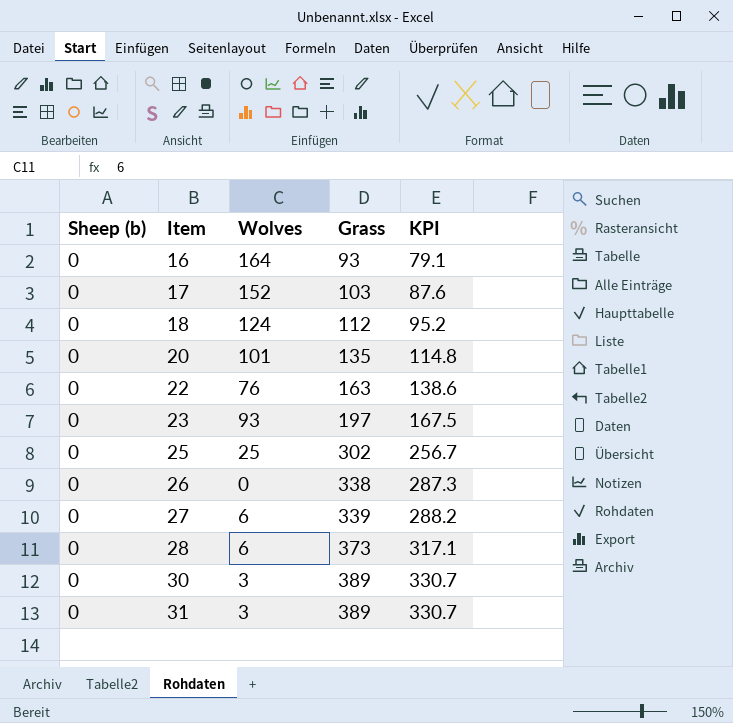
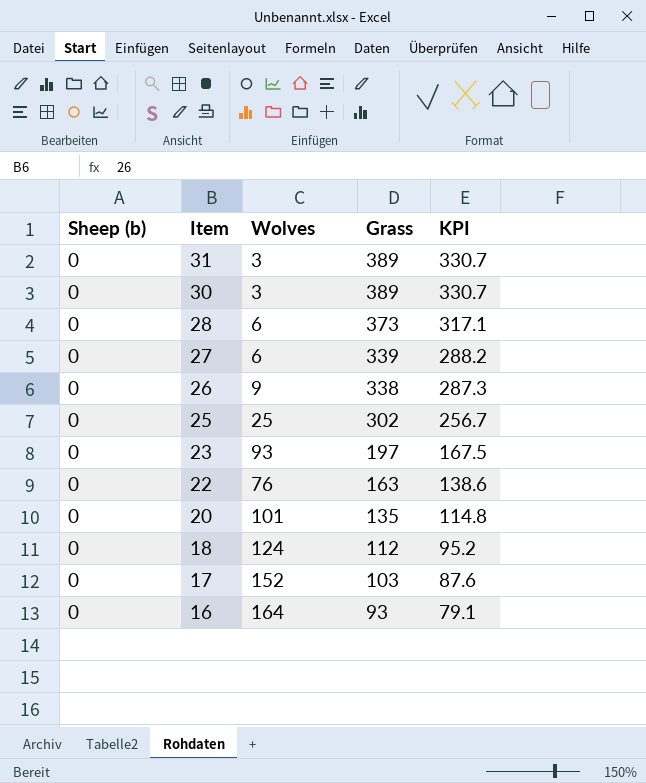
row order: Item ascending -> Item descending
26 | Wolves: 0 -> 9

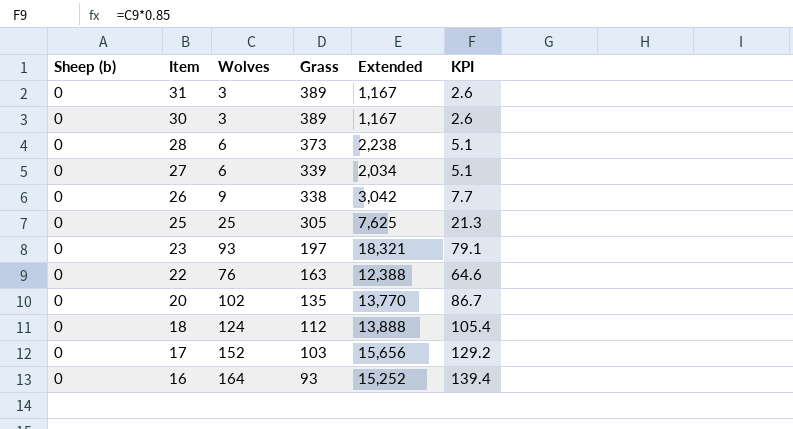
column Extended | formula: none -> [Wolves] * [Grass]
column KPI | formula: [Grass] * 0.85 -> [Wolves] * 0.85
25 | Grass: 302 -> 305
20 | Wolves: 101 -> 102

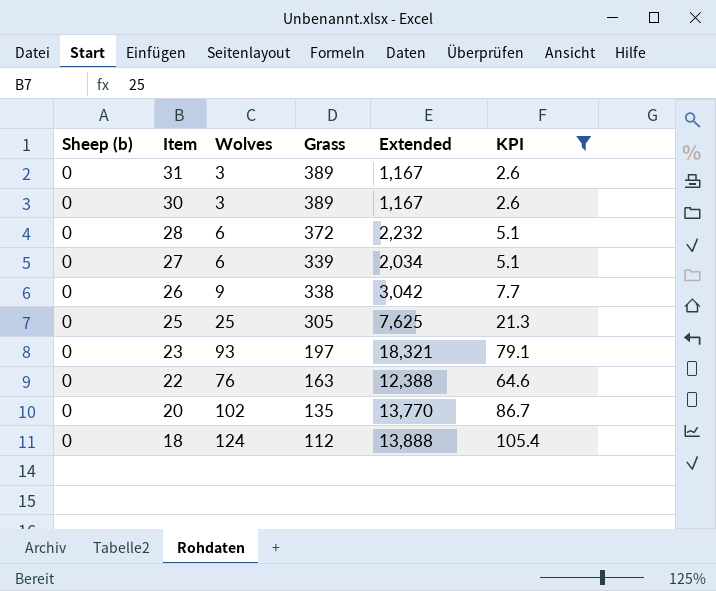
filter: none -> KPI <= 105.4
28 | Grass: 373 -> 372
28 | Extended: 2,238 -> 2,232

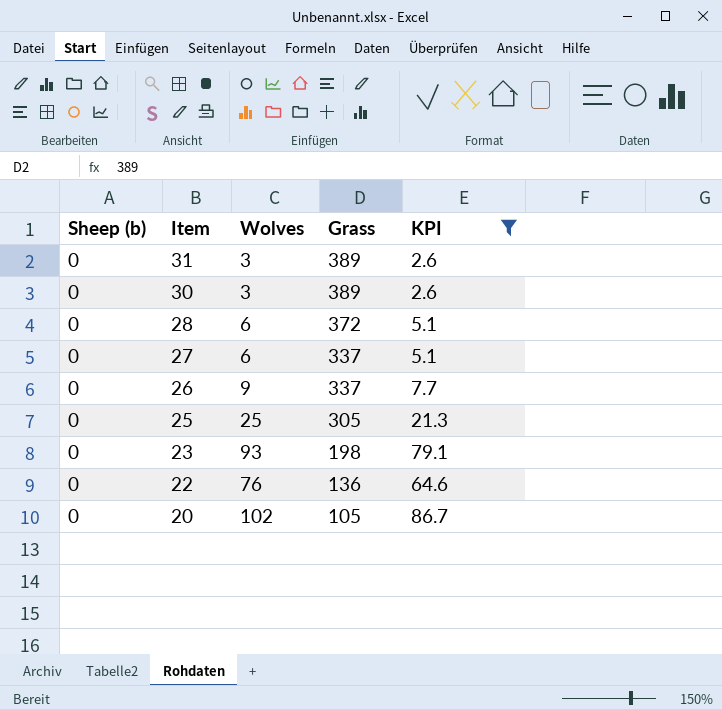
column Extended | formula: [Wolves] * [Grass] -> none
row 18: 0 | 124 | 112 | 13,888 | 105.4 -> none
27 | Grass: 339 -> 337
26 | Grass: 338 -> 337
23 | Grass: 197 -> 198
22 | Grass: 163 -> 136
20 | Grass: 135 -> 105

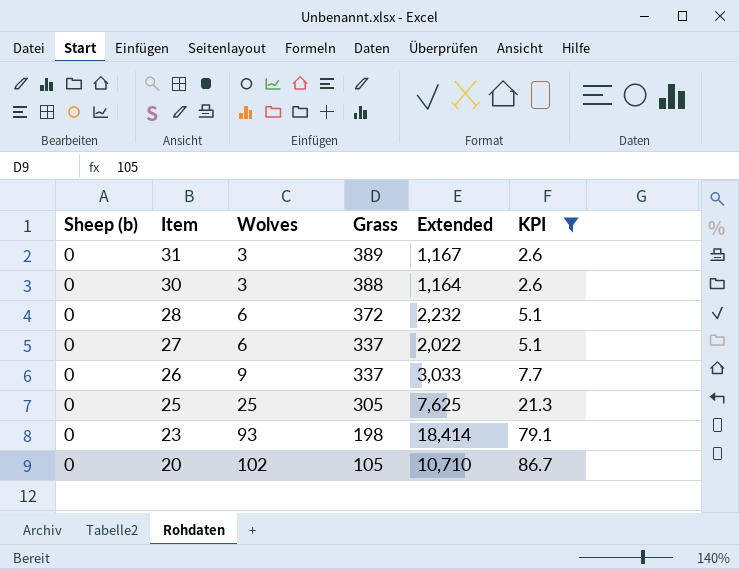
column Extended | formula: none -> [Wolves] * [Grass]
row 22: 0 | 76 | 136 | 64.6 -> none
30 | Grass: 389 -> 388

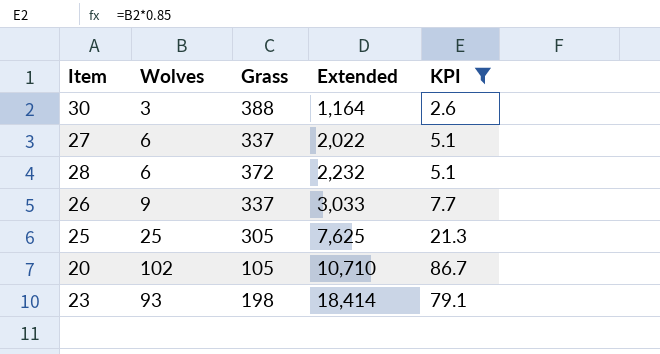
row order: Item descending -> Extended ascending
column Sheep (b) | position: 1 -> none
row 31: 0 | 3 | 389 | 1,167 | 2.6 -> none

